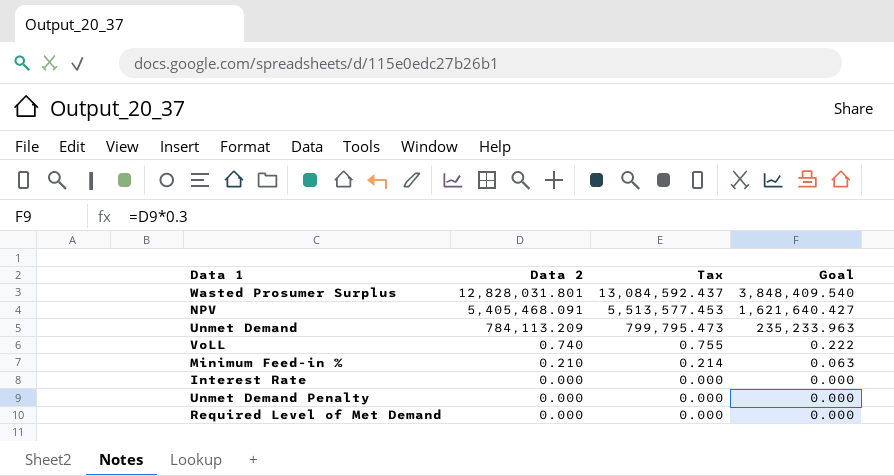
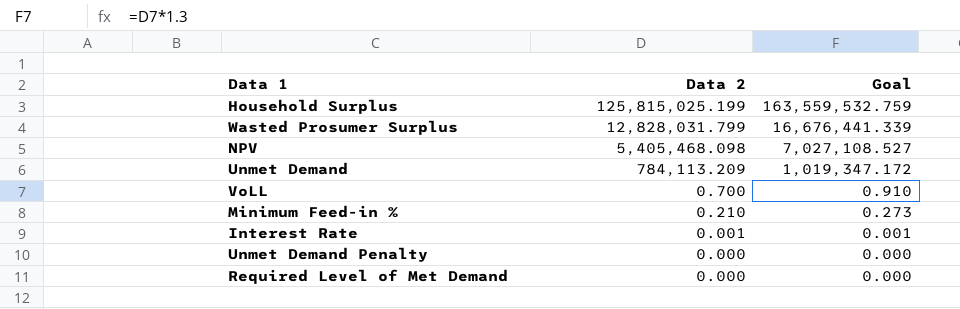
column Tax | formula: [Data 2] * 1.02 -> none
column Goal | formula: [Data 2] * 0.3 -> [Data 2] * 1.3
row Household Surplus: none -> 125,815,025.199 | 163,559,532.759
Wasted Prosumer Surplus | Data 2: 12,828,031.801 -> 12,828,031.799
NPV | Data 2: 5,405,468.091 -> 5,405,468.098
VoLL | Data 2: 0.740 -> 0.700
Interest Rate | Data 2: 0.000 -> 0.001

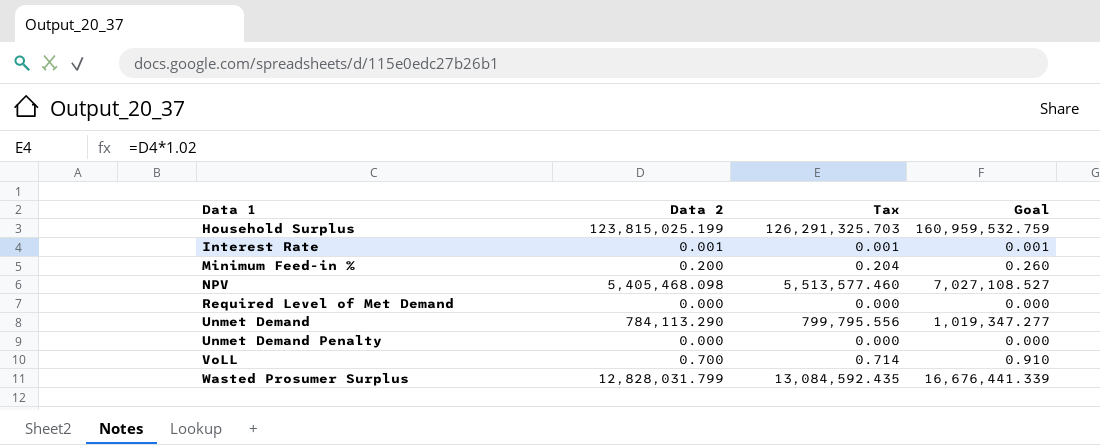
row order: Data 2 descending -> Data 1 ascending
column Tax | formula: none -> [Data 2] * 1.02
Household Surplus | Data 2: 125,815,025.199 -> 123,815,025.199
Household Surplus | Goal: 163,559,532.759 -> 160,959,532.759
Minimum Feed-in % | Data 2: 0.210 -> 0.200
Minimum Feed-in % | Goal: 0.273 -> 0.260
Unmet Demand | Data 2: 784,113.209 -> 784,113.290
Unmet Demand | Goal: 1,019,347.172 -> 1,019,347.277

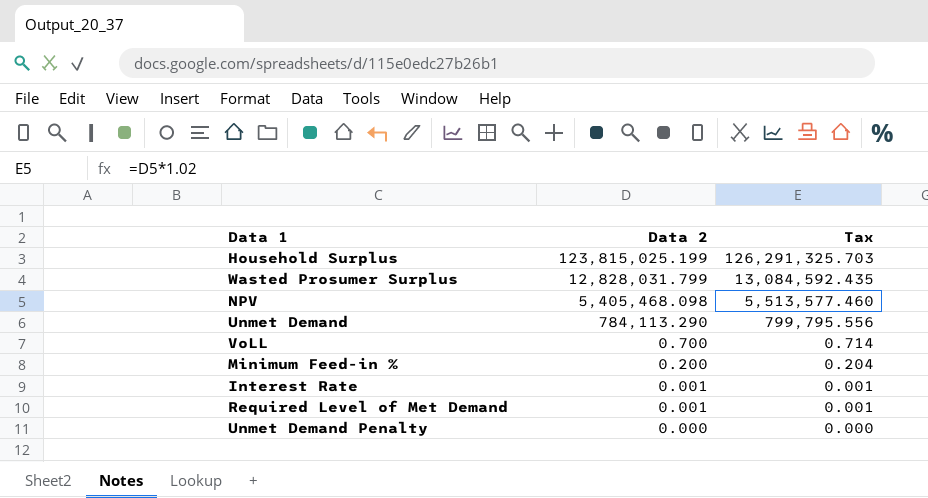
row order: Data 1 ascending -> Data 2 descending
column Goal | formula: [Data 2] * 1.3 -> none
Required Level of Met Demand | Data 2: 0.000 -> 0.001
Required Level of Met Demand | Tax: 0.000 -> 0.001

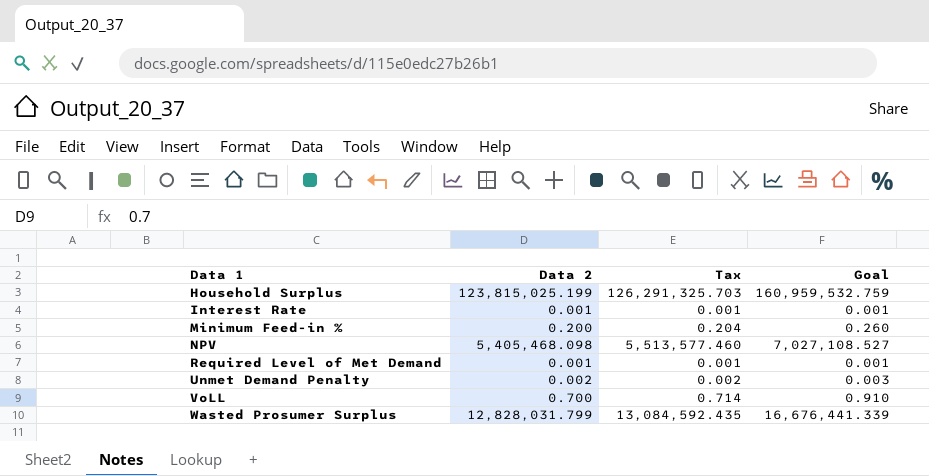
row order: Data 2 descending -> Data 1 ascending
column Goal | formula: none -> [Data 2] * 1.3
row Unmet Demand: 784,113.290 | 799,795.556 -> none
Unmet Demand Penalty | Data 2: 0.000 -> 0.002
Unmet Demand Penalty | Tax: 0.000 -> 0.002

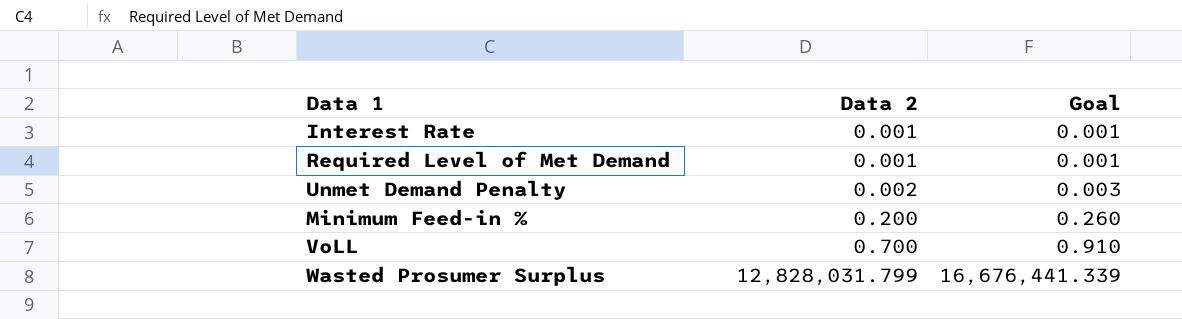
row order: Data 1 ascending -> Data 2 ascending
column Tax | formula: [Data 2] * 1.02 -> none
row Household Surplus: 123,815,025.199 | 126,291,325.703 | 160,959,532.759 -> none
row NPV: 5,405,468.098 | 5,513,577.460 | 7,027,108.527 -> none

